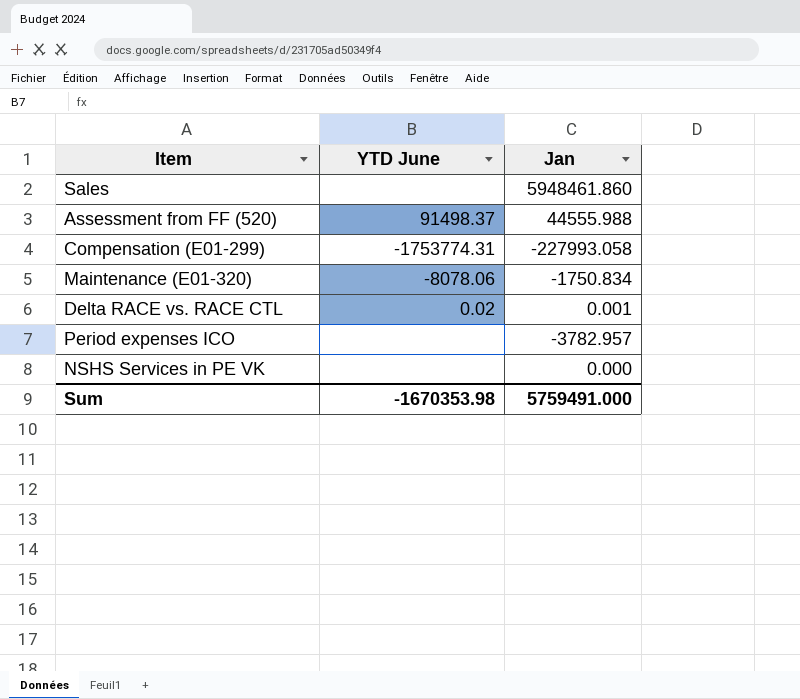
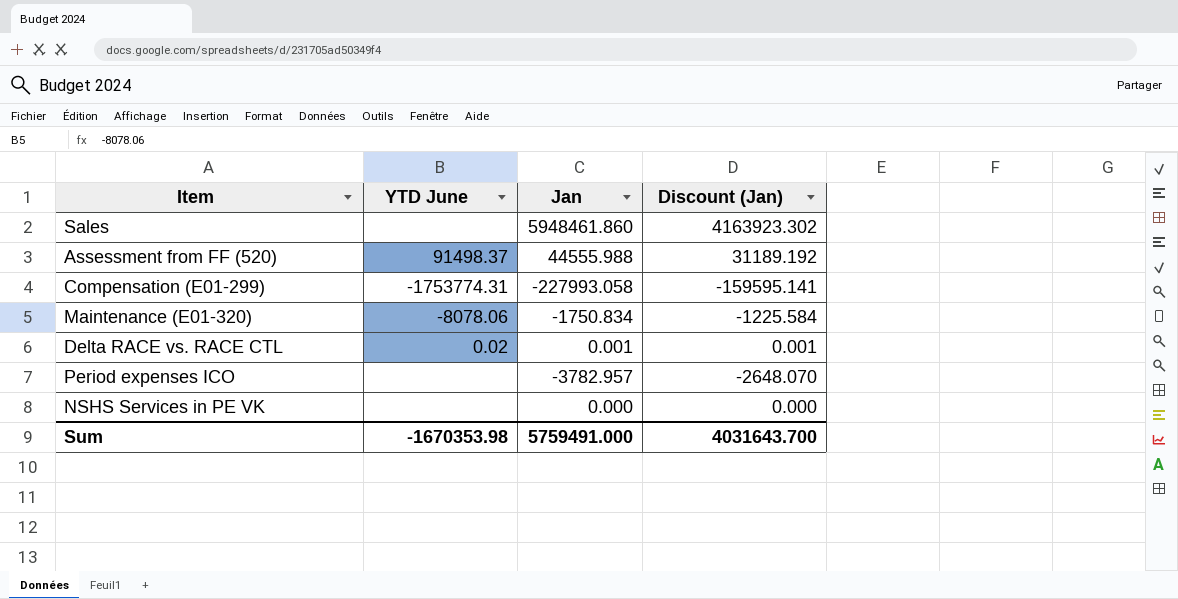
column Discount (Jan) | formula: none -> [Jan] * 0.7

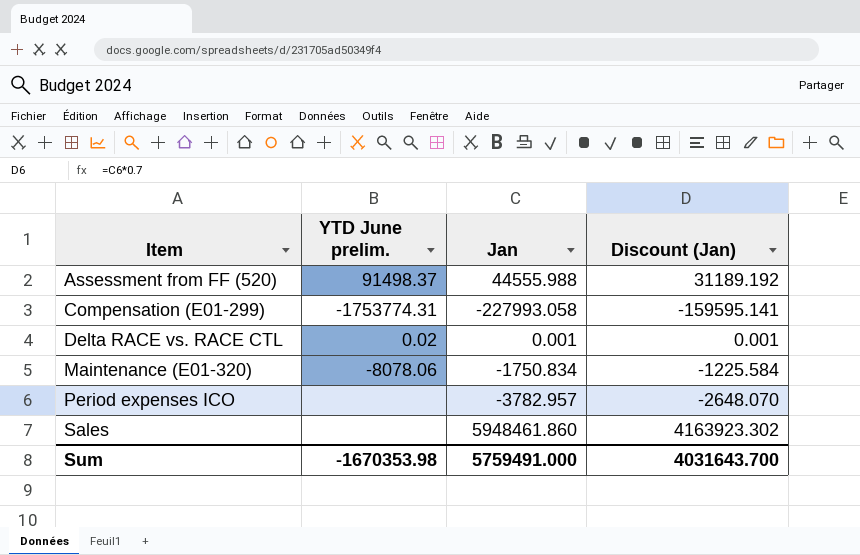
row order: none -> Item ascending
column name: YTD June -> YTD June prelim.
row NSHS Services in PE VK: none | 0.000 | 0.000 -> none

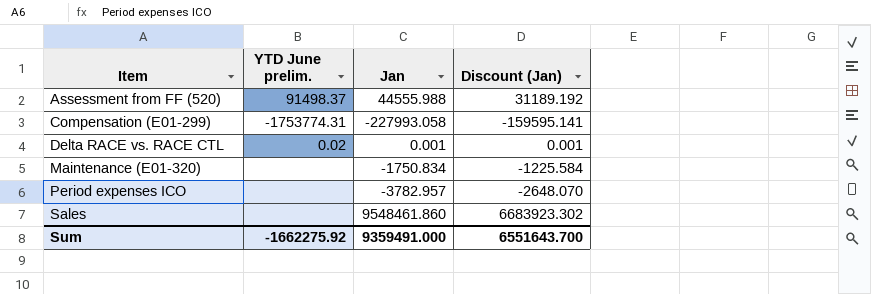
Maintenance (E01-320) | YTD June prelim.: -8078.06 -> none
Sales | Jan: 5948461.860 -> 9548461.860
Sales | Discount (Jan): 4163923.302 -> 6683923.302
Sum | YTD June prelim.: -1670353.98 -> -1662275.92
Sum | Jan: 5759491.000 -> 9359491.000
Sum | Discount (Jan): 4031643.700 -> 6551643.700

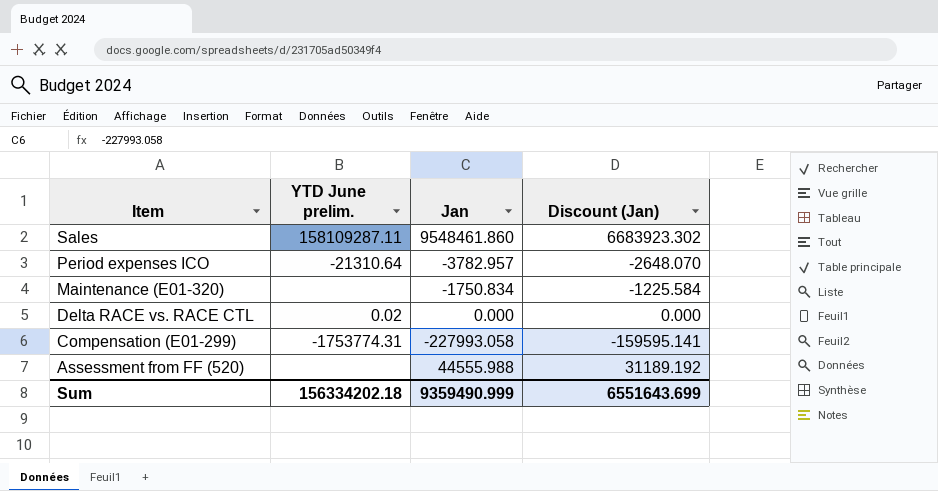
row order: Item ascending -> Item descending
Sales | YTD June prelim.: none -> 158109287.11
Period expenses ICO | YTD June prelim.: none -> -21310.64
Delta RACE vs. RACE CTL | Jan: 0.001 -> 0.000
Delta RACE vs. RACE CTL | Discount (Jan): 0.001 -> 0.000
Assessment from FF (520) | YTD June prelim.: 91498.37 -> none
Sum | YTD June prelim.: -1662275.92 -> 156334202.18
Sum | Jan: 9359491.000 -> 9359490.999
Sum | Discount (Jan): 6551643.700 -> 6551643.699

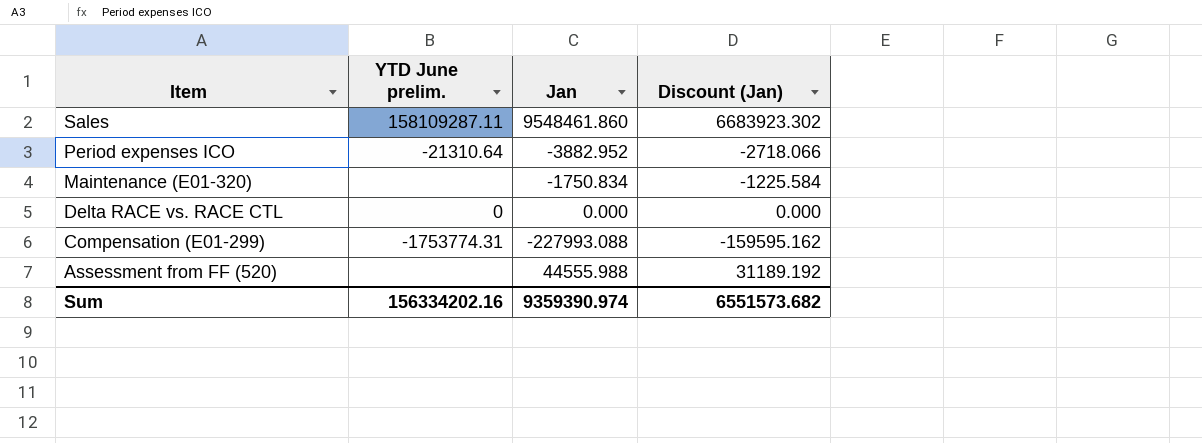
Period expenses ICO | Jan: -3782.957 -> -3882.952
Period expenses ICO | Discount (Jan): -2648.070 -> -2718.066
Delta RACE vs. RACE CTL | YTD June prelim.: 0.02 -> 0
Compensation (E01-299) | Jan: -227993.058 -> -227993.088
Compensation (E01-299) | Discount (Jan): -159595.141 -> -159595.162
Sum | YTD June prelim.: 156334202.18 -> 156334202.16
Sum | Jan: 9359490.999 -> 9359390.974
Sum | Discount (Jan): 6551643.699 -> 6551573.682

